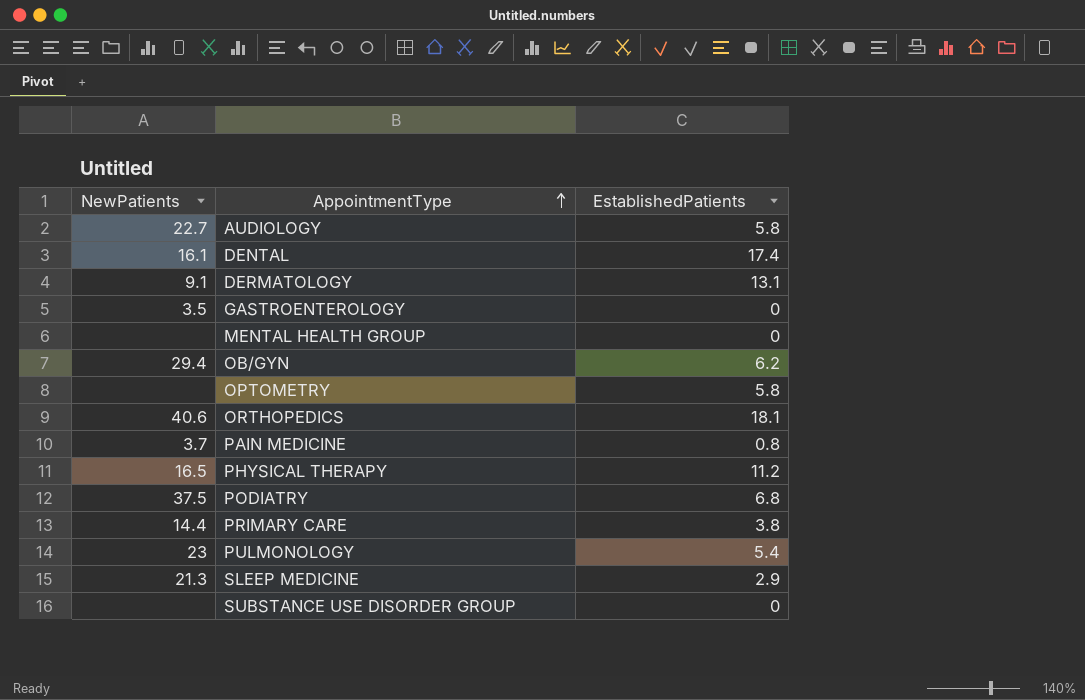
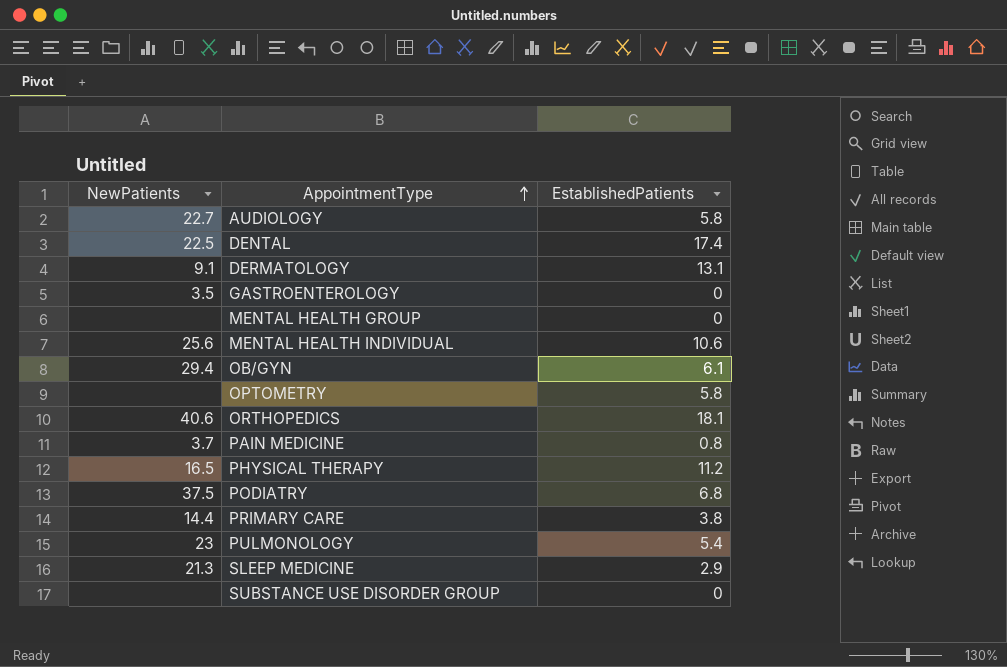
DENTAL | NewPatients: 16.1 -> 22.5
row MENTAL HEALTH INDIVIDUAL: none -> 25.6 | 10.6
OB/GYN | EstablishedPatients: 6.2 -> 6.1

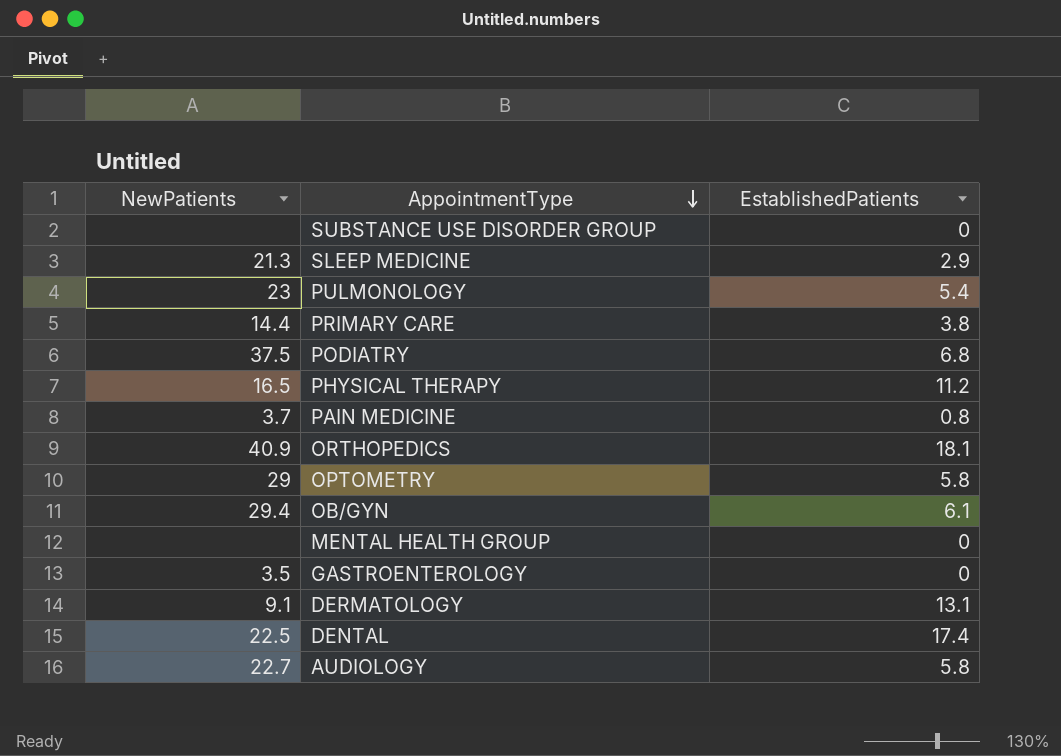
row order: AppointmentType ascending -> AppointmentType descending
row MENTAL HEALTH INDIVIDUAL: 25.6 | 10.6 -> none
ORTHOPEDICS | NewPatients: 40.6 -> 40.9
OPTOMETRY | NewPatients: none -> 29

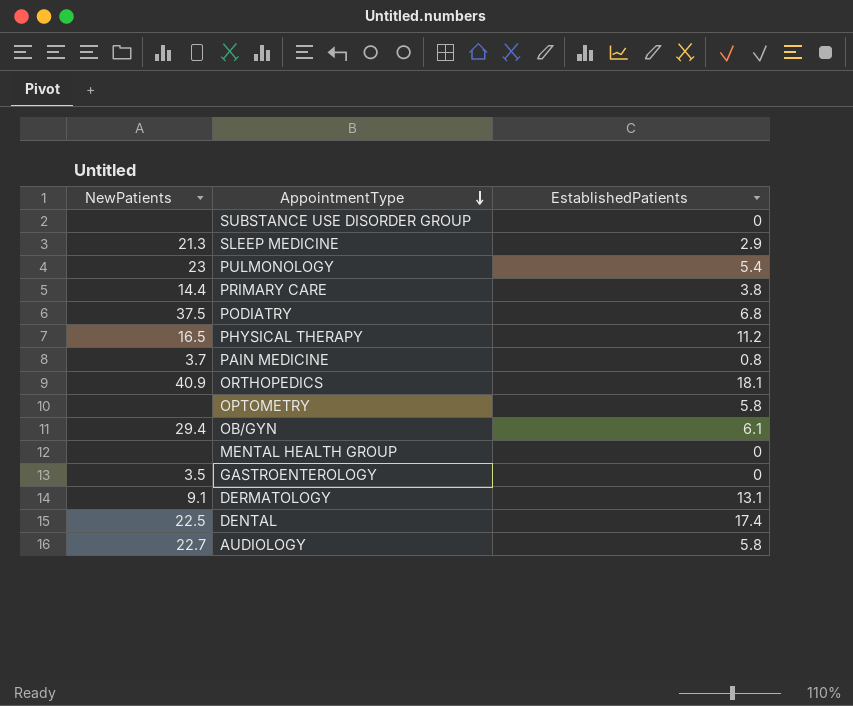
OPTOMETRY | NewPatients: 29 -> none

